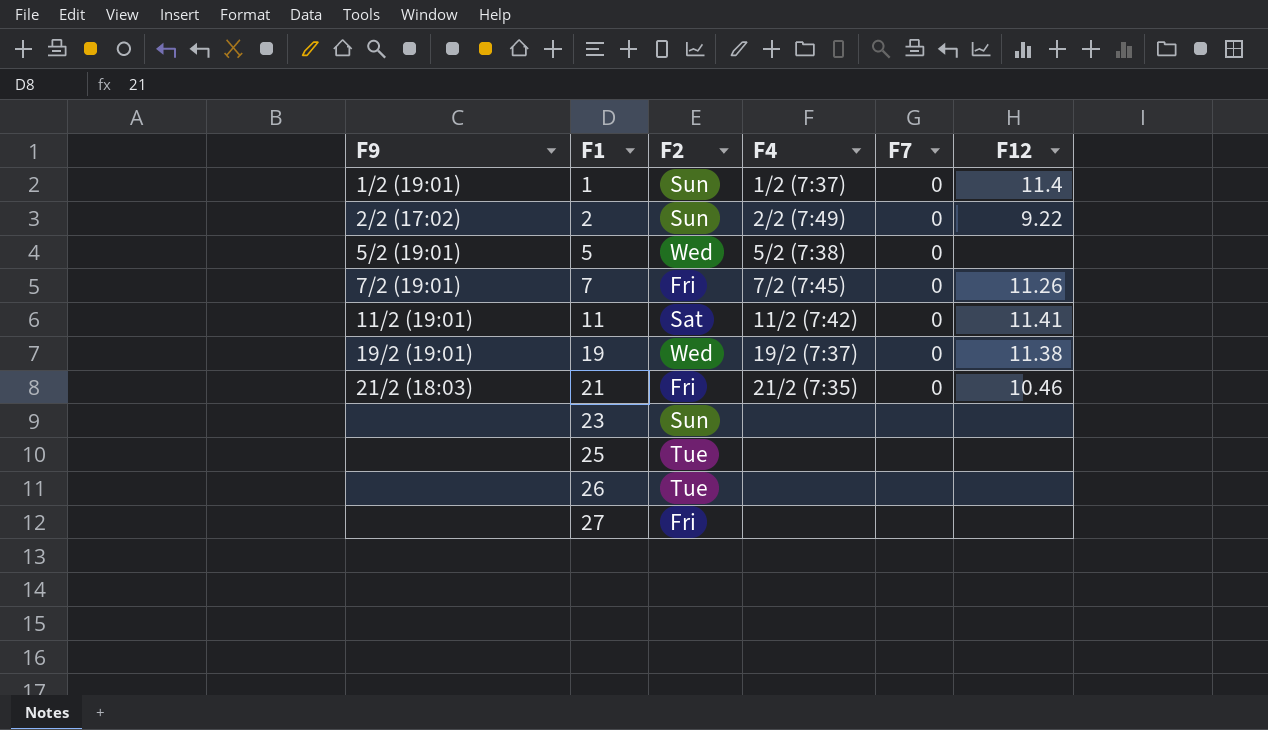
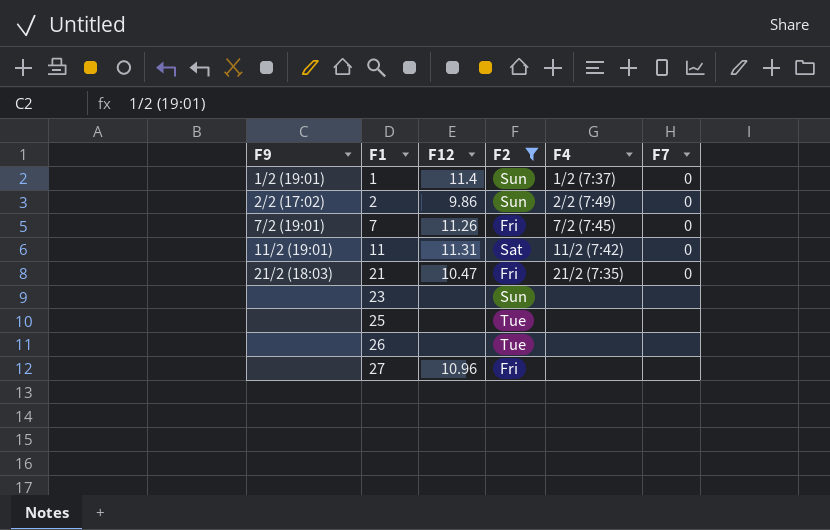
filter: none -> F2 != Wed
column F12 | position: 6 -> 3
2 | F12: 9.22 -> 9.86
11 | F12: 11.41 -> 11.31
21 | F12: 10.46 -> 10.47
27 | F12: none -> 10.96

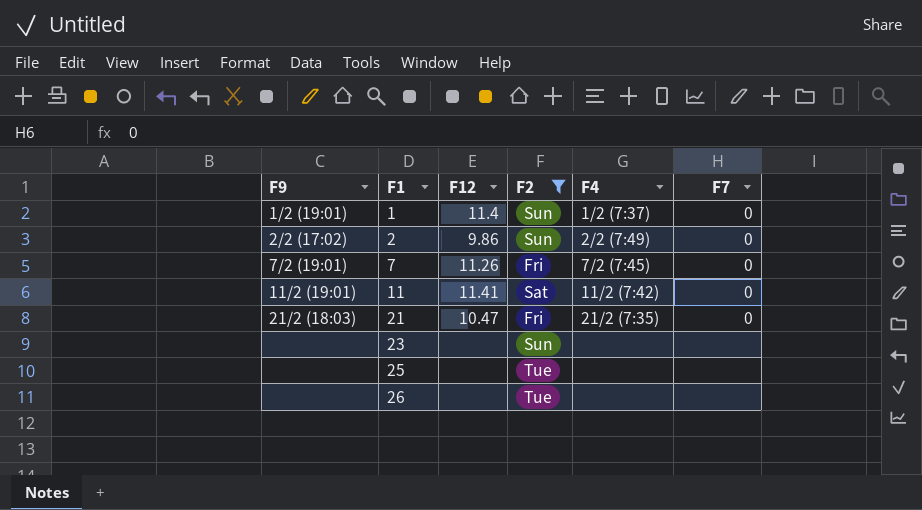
row 27: none | 10.96 | Fri | none | none -> none
11 | F12: 11.31 -> 11.41

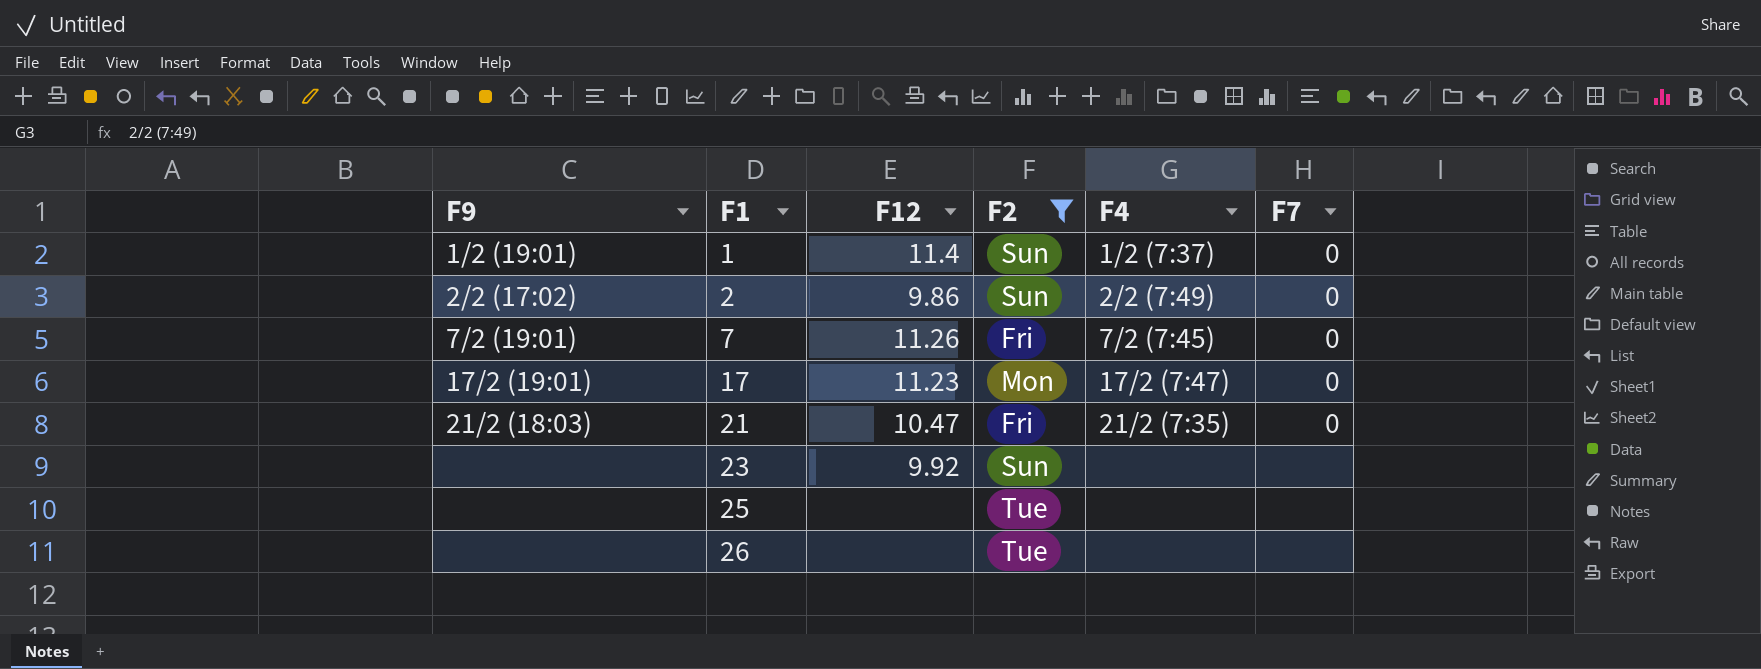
row 11: 11/2 (19:01) | 11.41 | Sat | 11/2 (7:42) | 0 -> none
row 17: none -> 17/2 (19:01) | 11.23 | Mon | 17/2 (7:47) | 0
23 | F12: none -> 9.92

